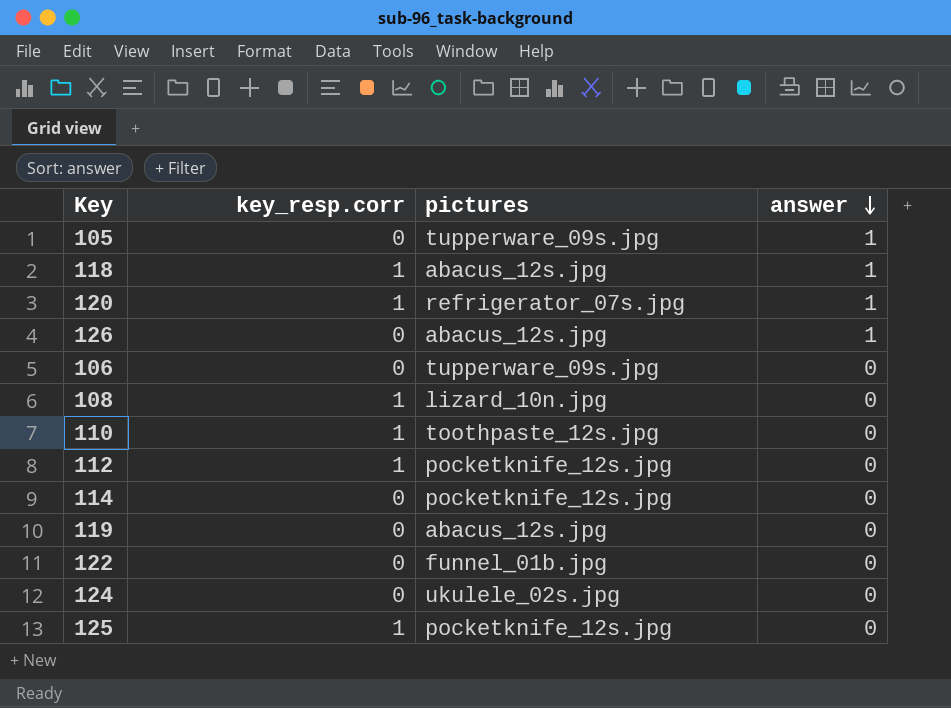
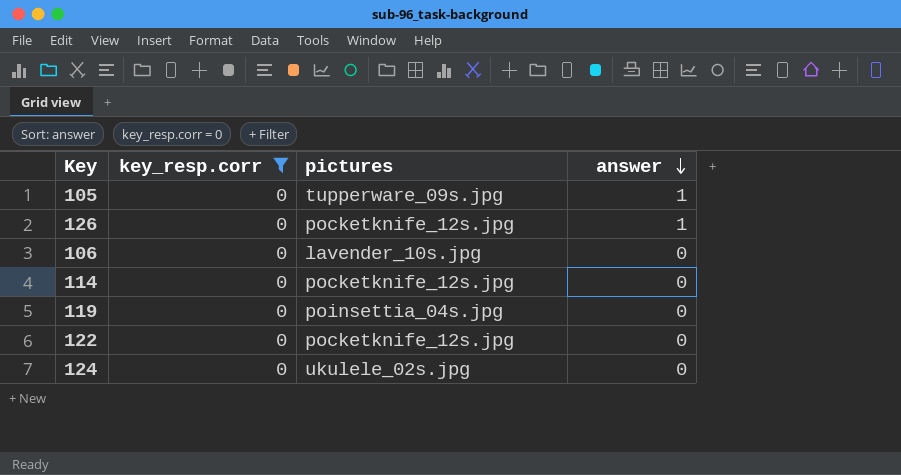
filter: none -> key_resp.corr = 0
126 | pictures: abacus_12s.jpg -> pocketknife_12s.jpg
106 | pictures: tupperware_09s.jpg -> lavender_10s.jpg
119 | pictures: abacus_12s.jpg -> poinsettia_04s.jpg
122 | pictures: funnel_01b.jpg -> pocketknife_12s.jpg

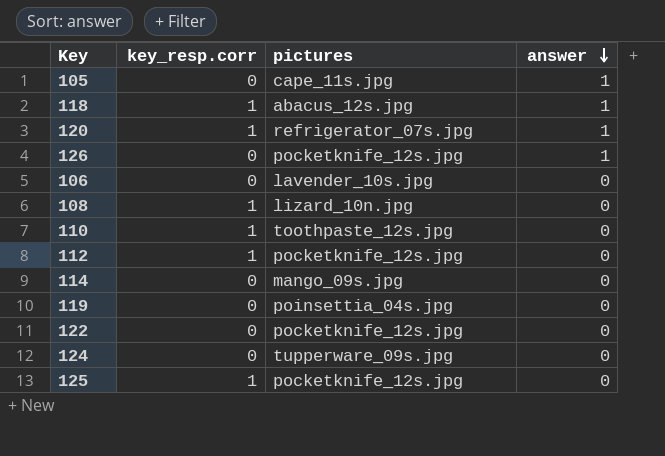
filter: key_resp.corr = 0 -> none
105 | pictures: tupperware_09s.jpg -> cape_11s.jpg
114 | pictures: pocketknife_12s.jpg -> mango_09s.jpg
124 | pictures: ukulele_02s.jpg -> tupperware_09s.jpg

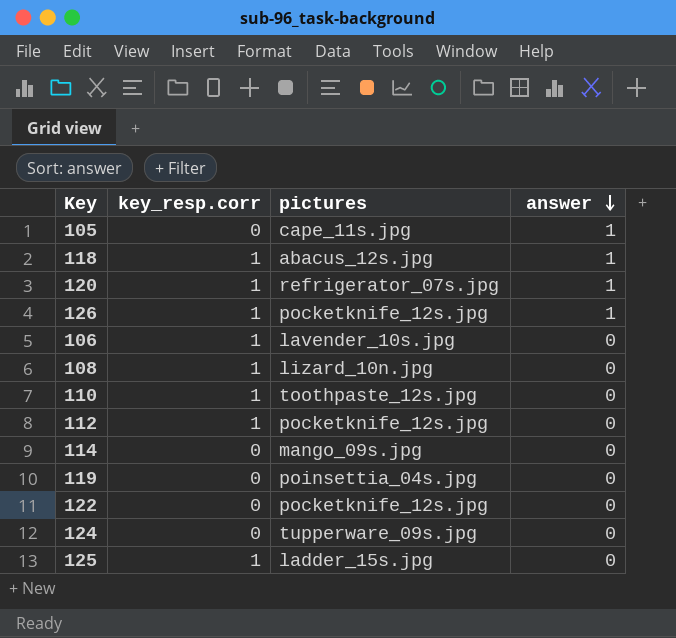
126 | key_resp.corr: 0 -> 1
106 | key_resp.corr: 0 -> 1
125 | pictures: pocketknife_12s.jpg -> ladder_15s.jpg

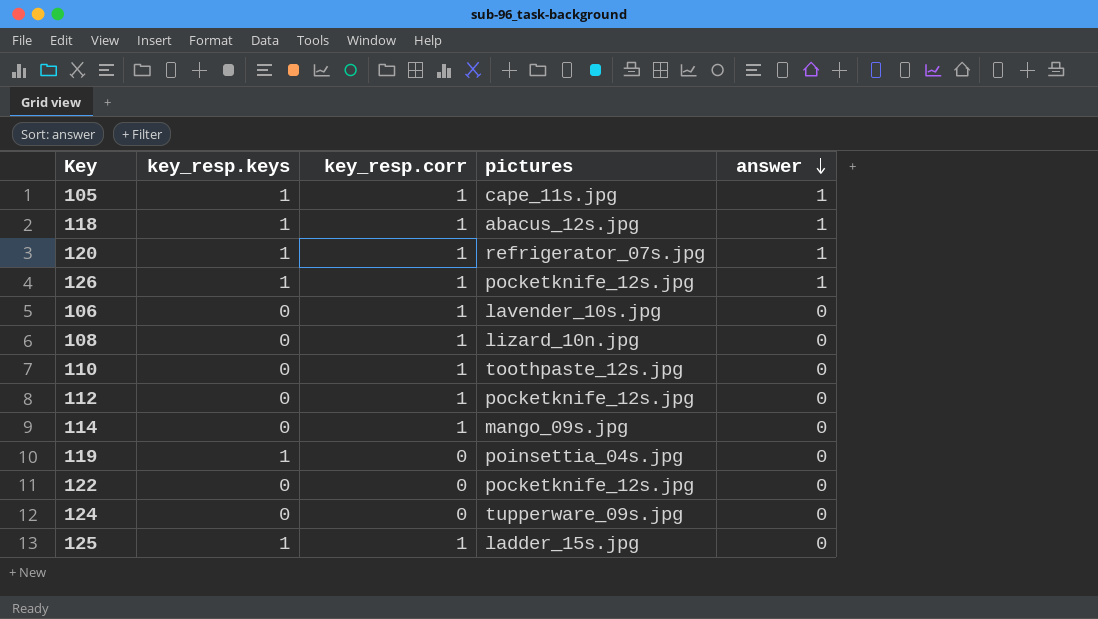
column key_resp.keys | position: none -> 2
105 | key_resp.corr: 0 -> 1
114 | key_resp.corr: 0 -> 1

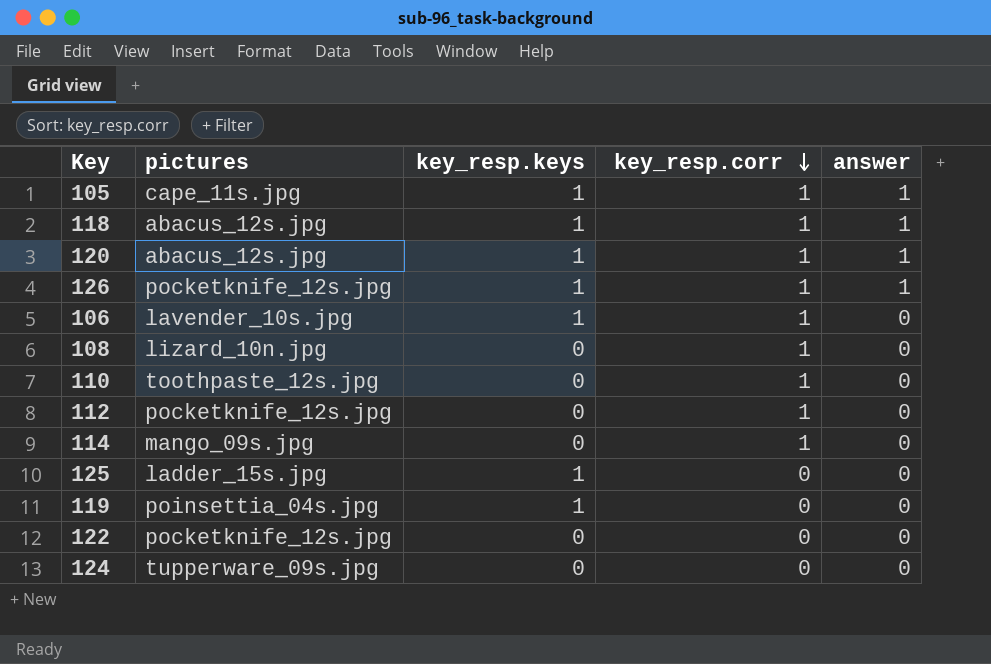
row order: answer descending -> key_resp.corr descending
column pictures | position: 4 -> 2
120 | pictures: refrigerator_07s.jpg -> abacus_12s.jpg
106 | key_resp.keys: 0 -> 1
125 | key_resp.corr: 1 -> 0

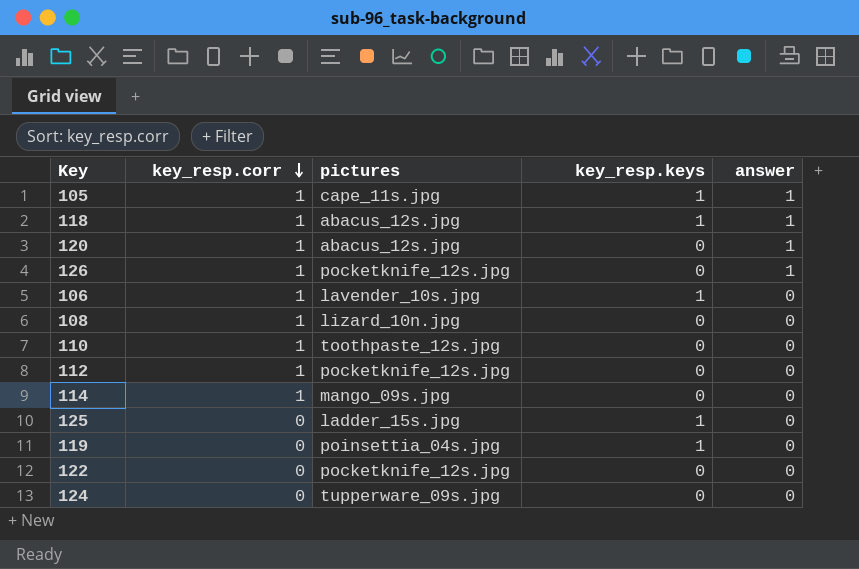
column key_resp.corr | position: 4 -> 2
120 | key_resp.keys: 1 -> 0
126 | key_resp.keys: 1 -> 0

